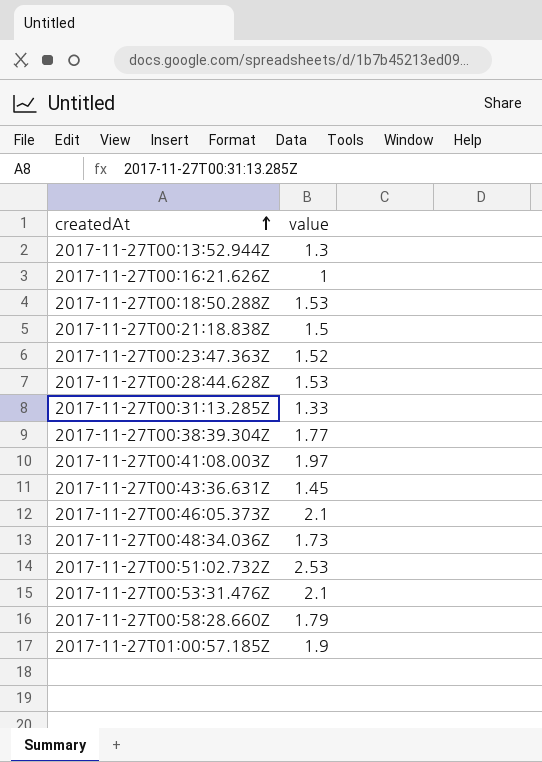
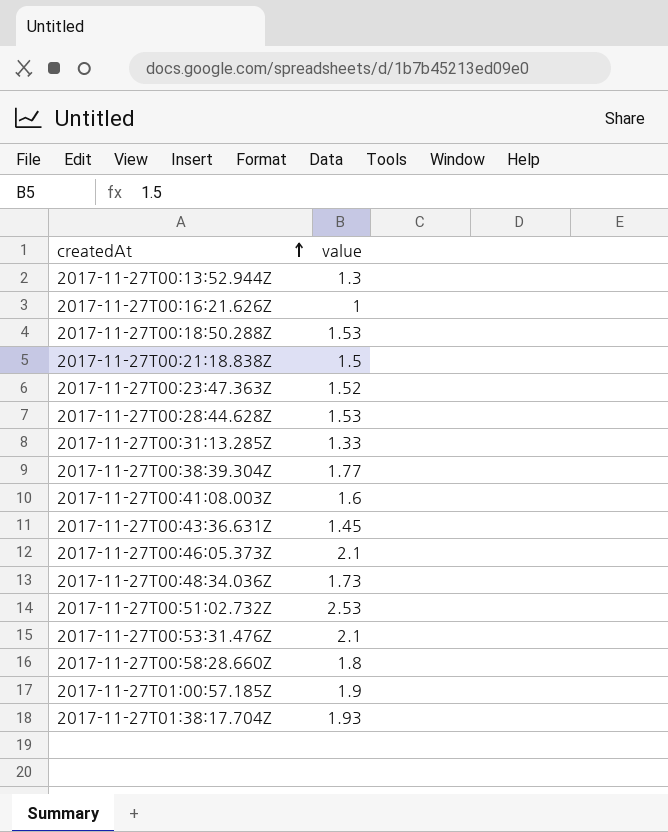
2017-11-27T00:41:08.003Z | value: 1.97 -> 1.6
2017-11-27T00:58:28.660Z | value: 1.79 -> 1.8
row 2017-11-27T01:38:17.704Z: none -> 1.93

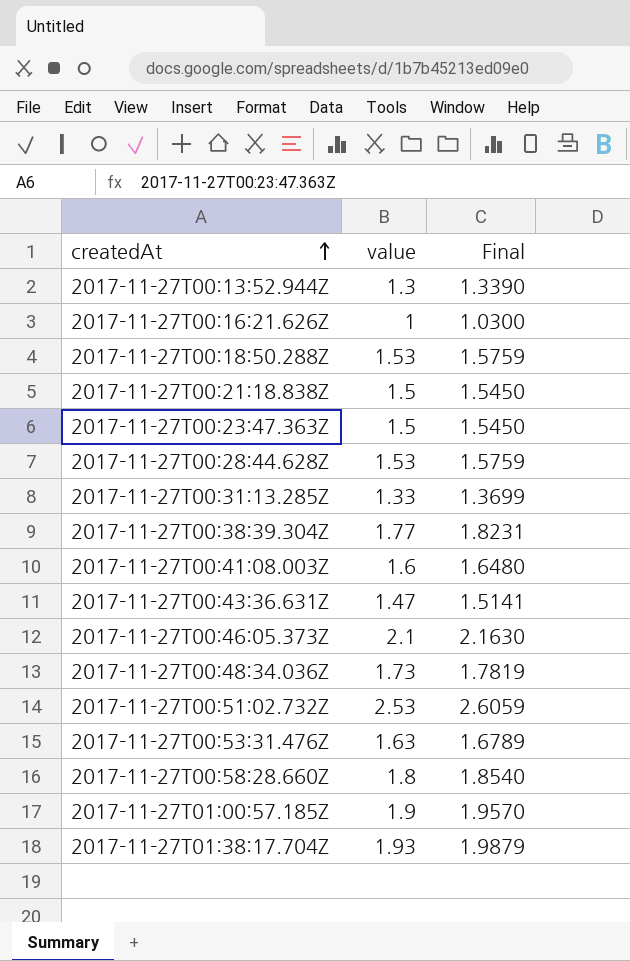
column Final | formula: none -> [value] * 1.03
2017-11-27T00:23:47.363Z | value: 1.52 -> 1.5
2017-11-27T00:43:36.631Z | value: 1.45 -> 1.47
2017-11-27T00:53:31.476Z | value: 2.1 -> 1.63

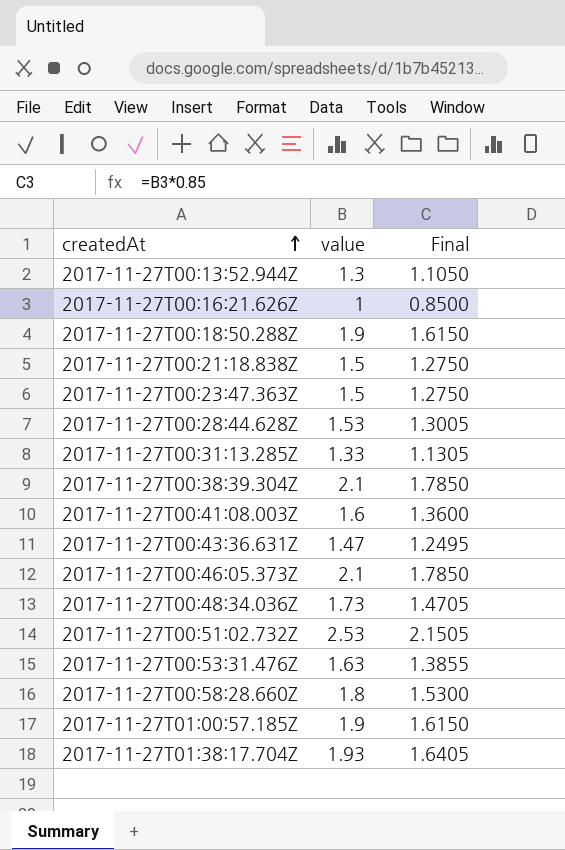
column Final | formula: [value] * 1.03 -> [value] * 0.85
2017-11-27T00:18:50.288Z | value: 1.53 -> 1.9
2017-11-27T00:38:39.304Z | value: 1.77 -> 2.1

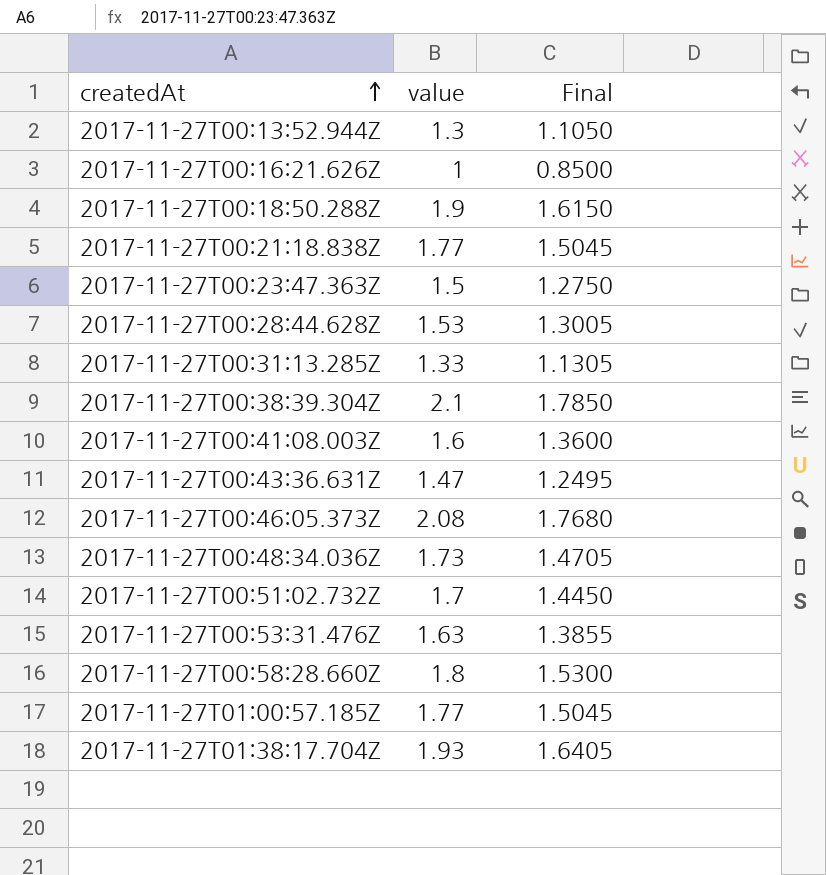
2017-11-27T00:21:18.838Z | value: 1.5 -> 1.77
2017-11-27T00:21:18.838Z | Final: 1.2750 -> 1.5045
2017-11-27T00:46:05.373Z | value: 2.1 -> 2.08
2017-11-27T00:46:05.373Z | Final: 1.7850 -> 1.7680
2017-11-27T00:51:02.732Z | value: 2.53 -> 1.7
2017-11-27T00:51:02.732Z | Final: 2.1505 -> 1.4450
2017-11-27T01:00:57.185Z | value: 1.9 -> 1.77
2017-11-27T01:00:57.185Z | Final: 1.6150 -> 1.5045

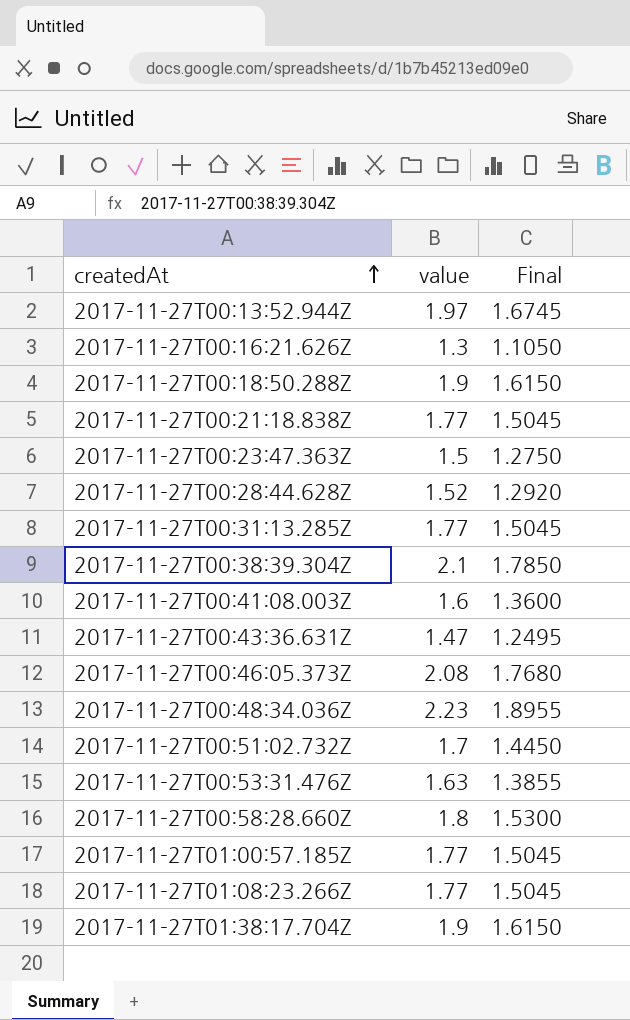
2017-11-27T00:13:52.944Z | value: 1.3 -> 1.97
2017-11-27T00:13:52.944Z | Final: 1.1050 -> 1.6745
2017-11-27T00:16:21.626Z | value: 1 -> 1.3
2017-11-27T00:16:21.626Z | Final: 0.8500 -> 1.1050
2017-11-27T00:28:44.628Z | value: 1.53 -> 1.52
2017-11-27T00:28:44.628Z | Final: 1.3005 -> 1.2920
2017-11-27T00:31:13.285Z | value: 1.33 -> 1.77
2017-11-27T00:31:13.285Z | Final: 1.1305 -> 1.5045
2017-11-27T00:48:34.036Z | value: 1.73 -> 2.23
2017-11-27T00:48:34.036Z | Final: 1.4705 -> 1.8955
row 2017-11-27T01:08:23.266Z: none -> 1.77 | 1.5045
2017-11-27T01:38:17.704Z | value: 1.93 -> 1.9
2017-11-27T01:38:17.704Z | Final: 1.6405 -> 1.6150

